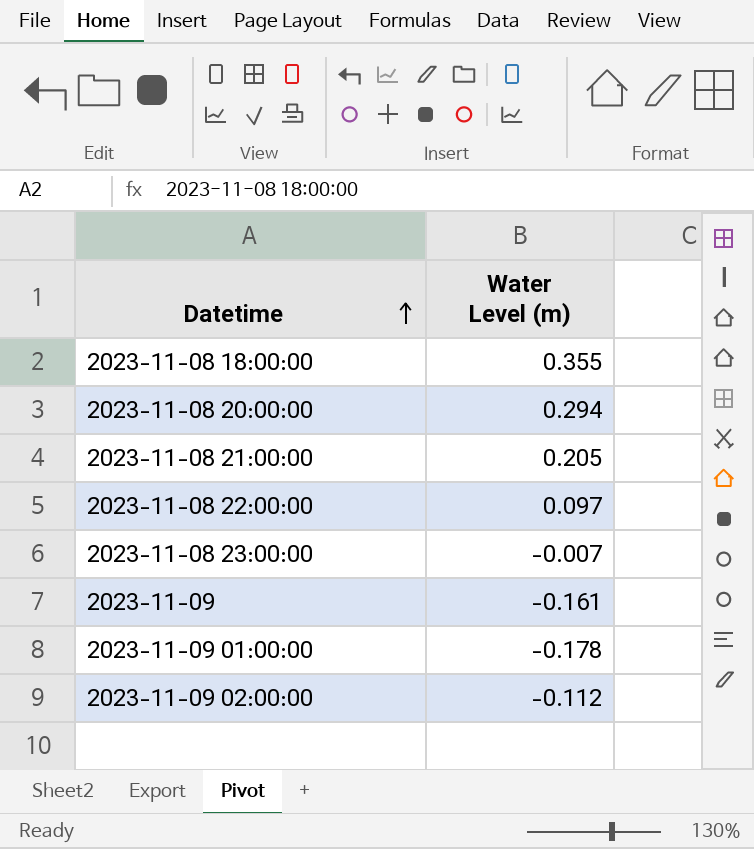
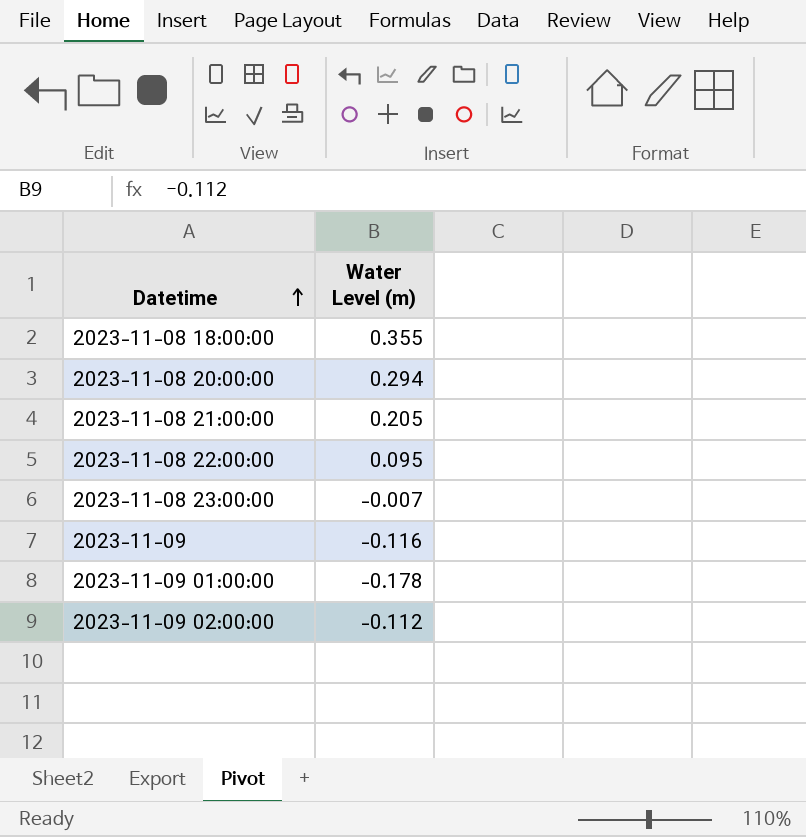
2023-11-08 22:00:00 | Water Level (m): 0.097 -> 0.095
2023-11-09 | Water Level (m): -0.161 -> -0.116

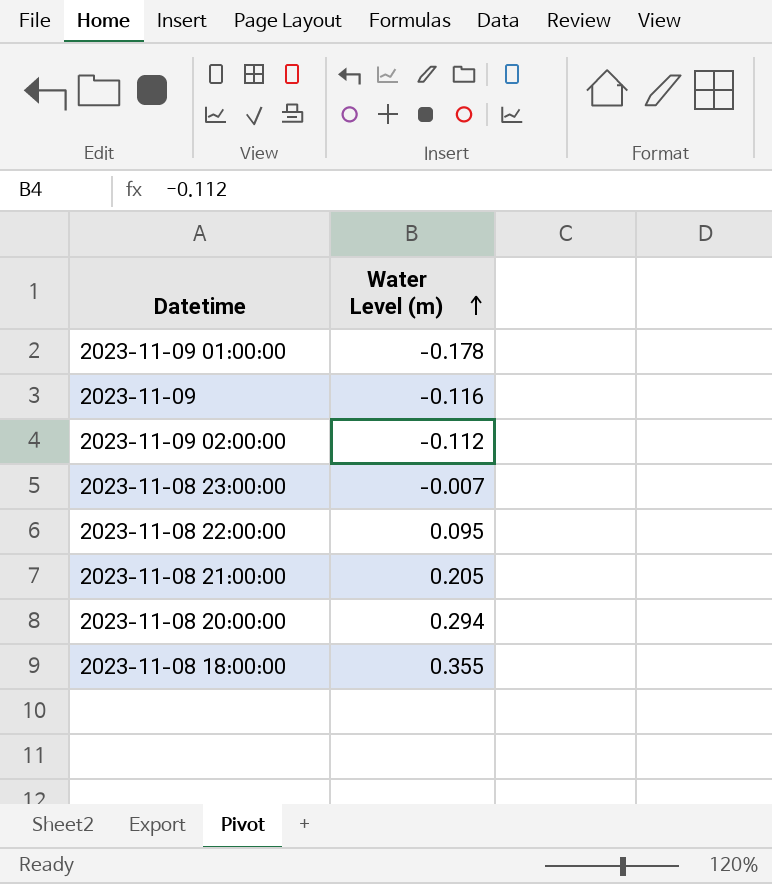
row order: Datetime ascending -> Water Level (m) ascending

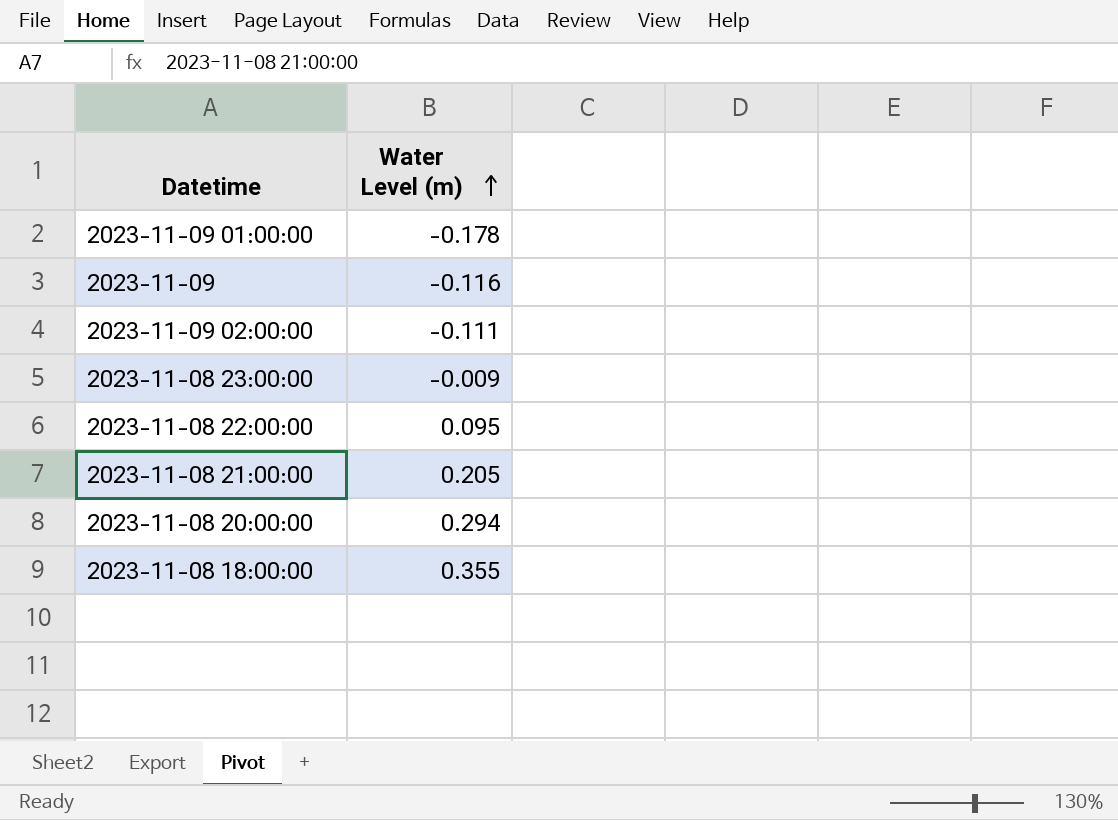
2023-11-09 02:00:00 | Water Level (m): -0.112 -> -0.111
2023-11-08 23:00:00 | Water Level (m): -0.007 -> -0.009

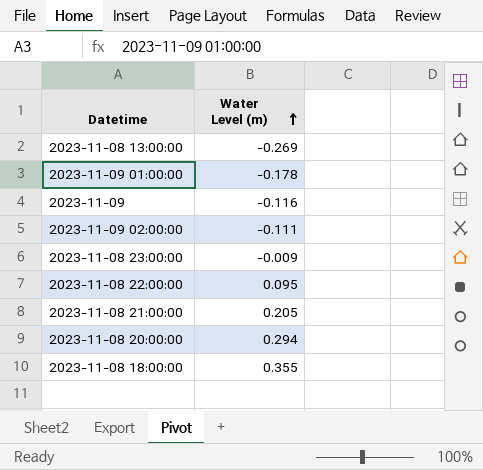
row 2023-11-08 13:00:00: none -> -0.269

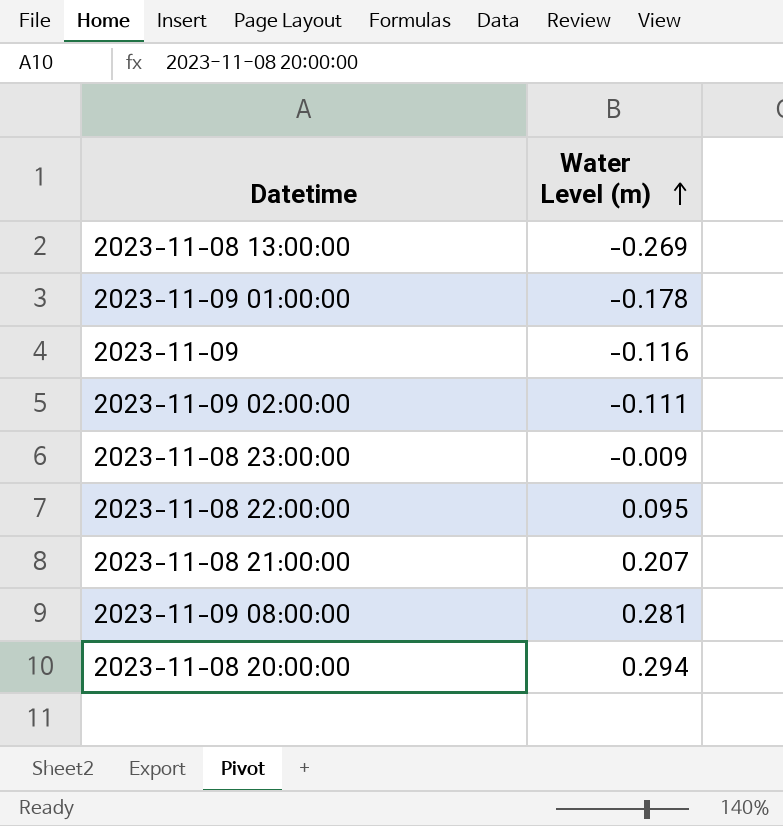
row 2023-11-08 18:00:00: 0.355 -> none
2023-11-08 21:00:00 | Water Level (m): 0.205 -> 0.207
row 2023-11-09 08:00:00: none -> 0.281

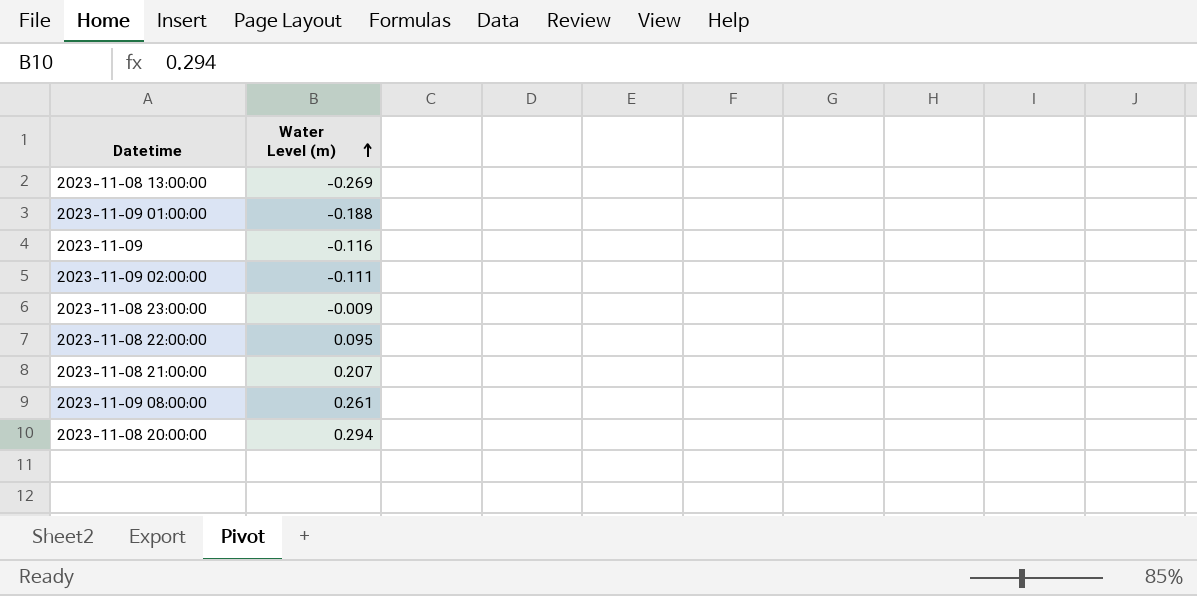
2023-11-09 01:00:00 | Water Level (m): -0.178 -> -0.188
2023-11-09 08:00:00 | Water Level (m): 0.281 -> 0.261

